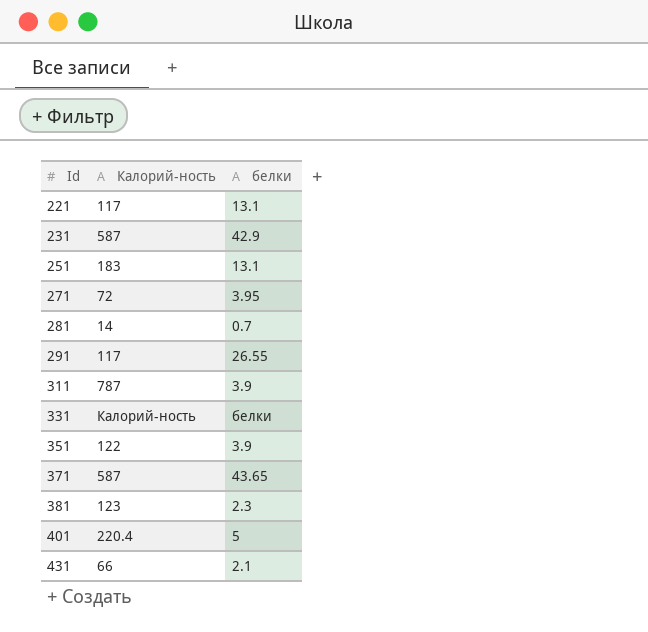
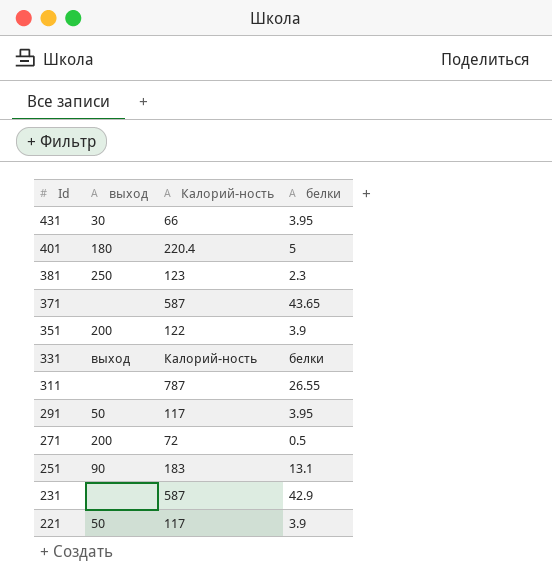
row order: Id ascending -> Id descending
column выход | position: none -> 2
row 281: 14 | 0.7 -> none
431 | белки: 2.1 -> 3.95
311 | белки: 3.9 -> 26.55
291 | белки: 26.55 -> 3.95
271 | белки: 3.95 -> 0.5
221 | белки: 13.1 -> 3.9

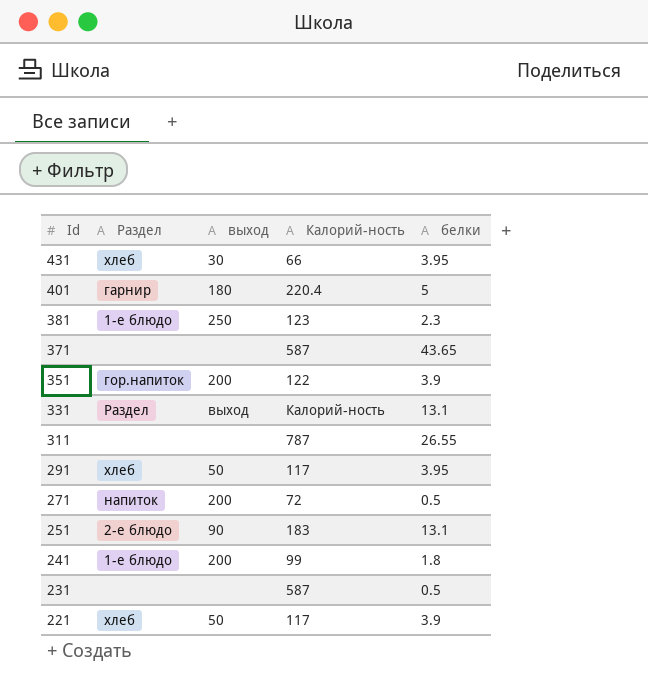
column Раздел | position: none -> 2
331 | белки: белки -> 13.1
row 241: none -> 1-е блюдо | 200 | 99 | 1.8
231 | белки: 42.9 -> 0.5

